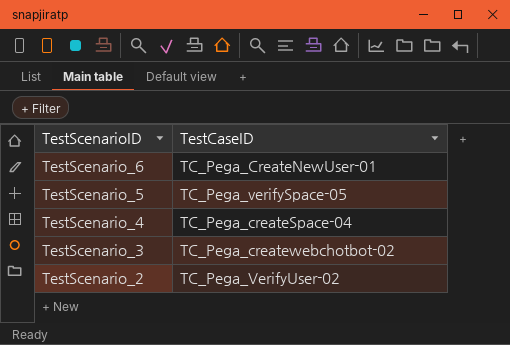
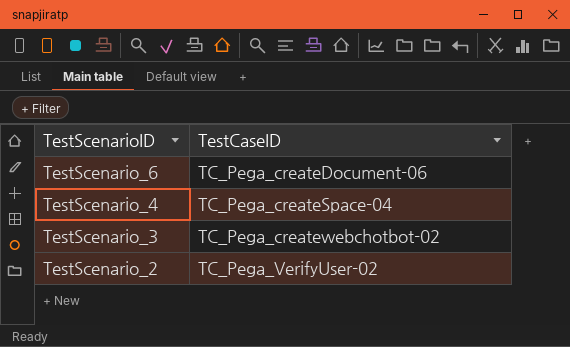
row TestScenario_5: TC_Pega_verifySpace-05 -> none
TestScenario_6 | TestCaseID: TC_Pega_CreateNewUser-01 -> TC_Pega_createDocument-06

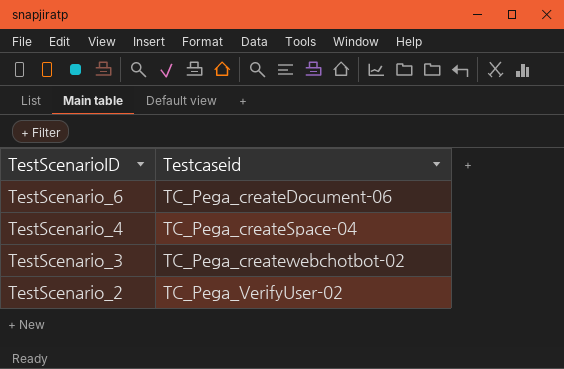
column name: TestCaseID -> Testcaseid

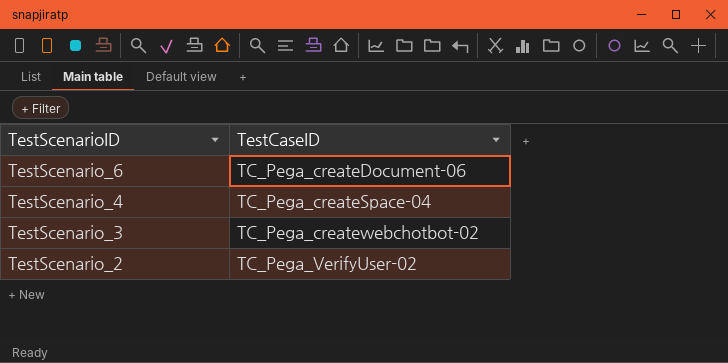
column name: Testcaseid -> TestCaseID

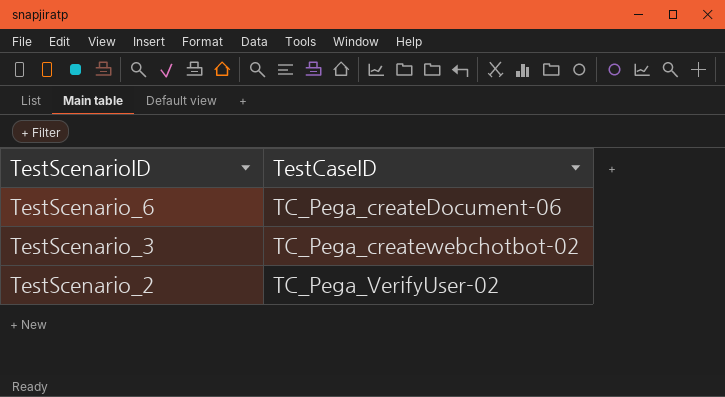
row TestScenario_4: TC_Pega_createSpace-04 -> none

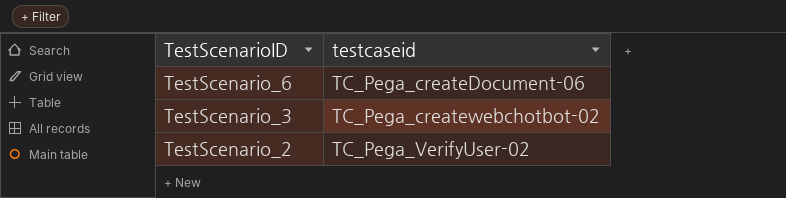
column name: TestCaseID -> testcaseid

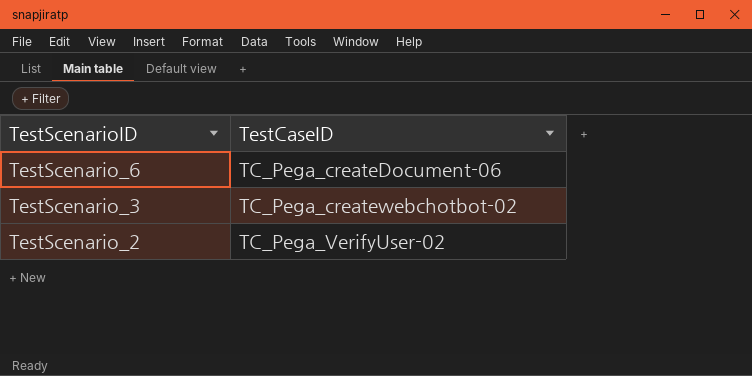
column name: testcaseid -> TestCaseID

